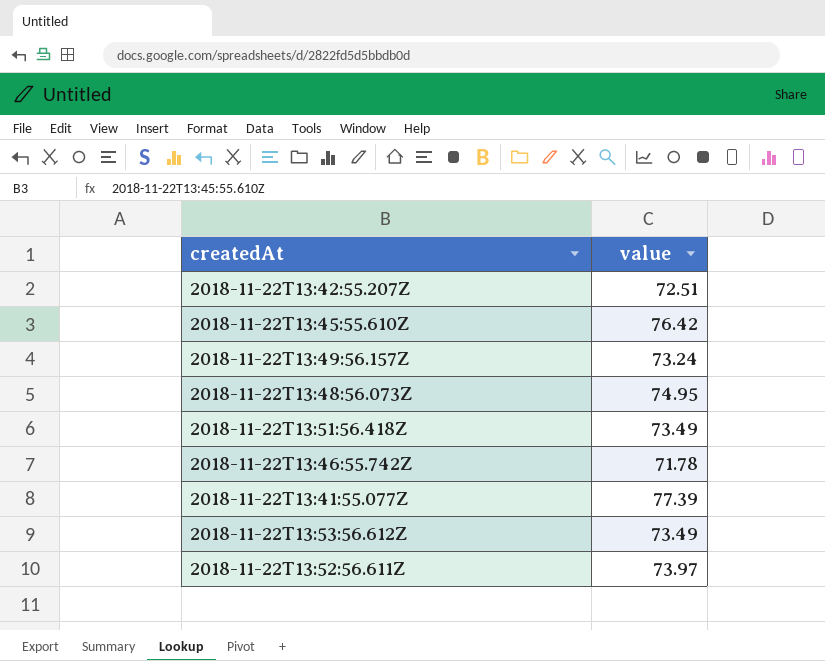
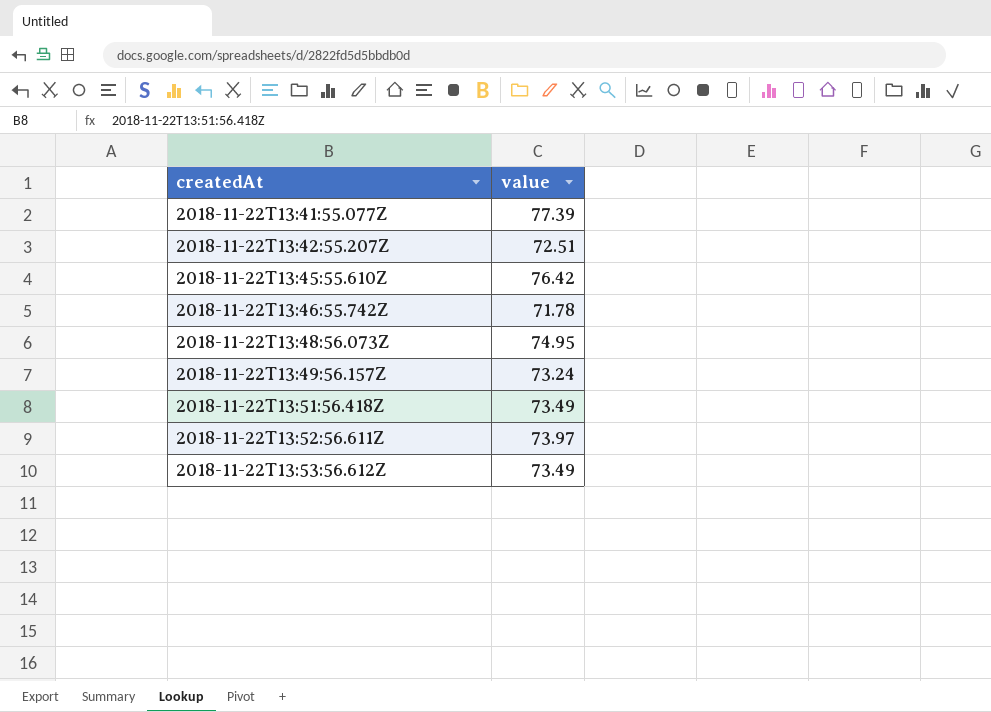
row order: none -> createdAt ascending

